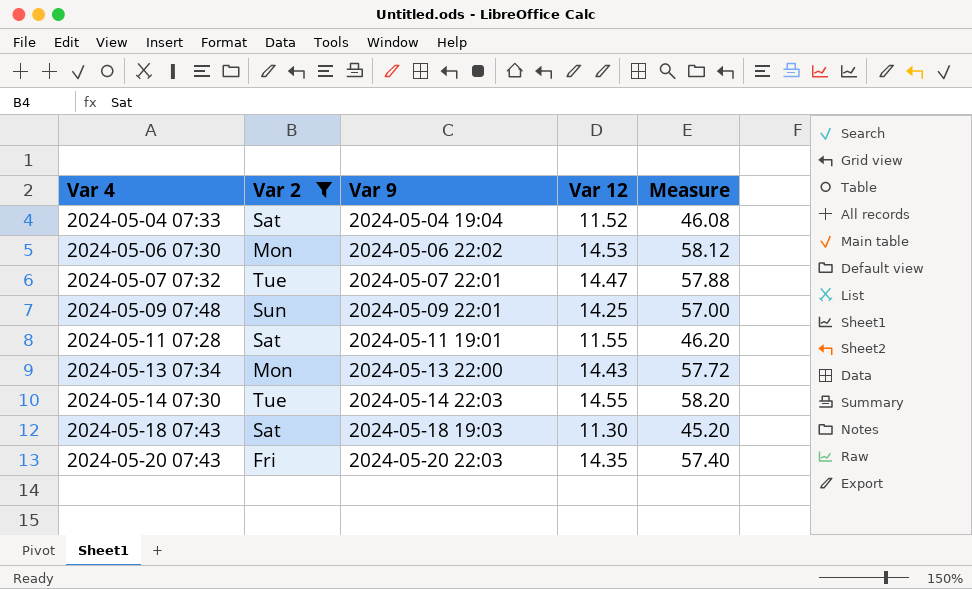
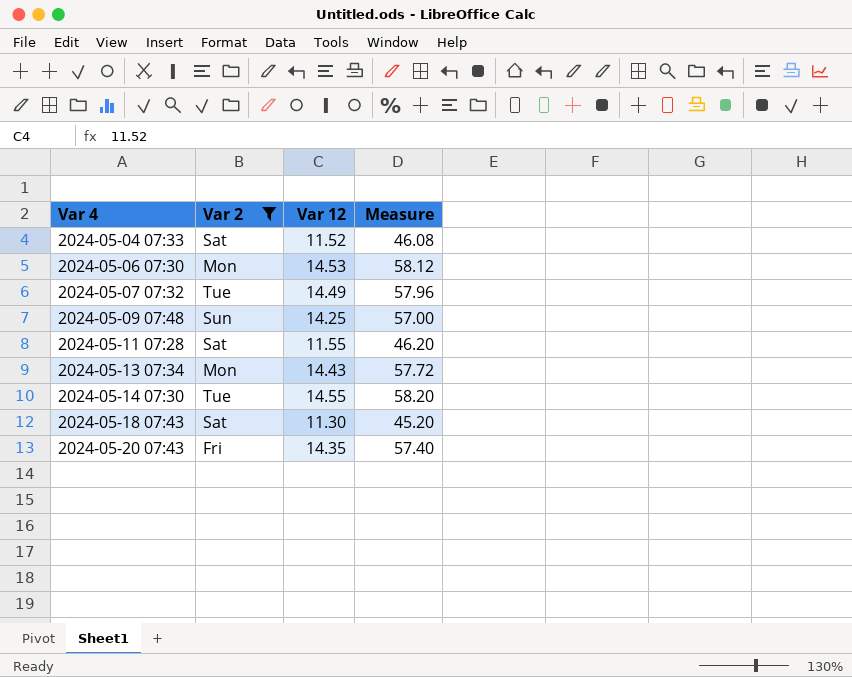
column Var 9 | position: 3 -> none
2024-05-07 07:32 | Var 12: 14.47 -> 14.49
2024-05-07 07:32 | Measure: 57.88 -> 57.96

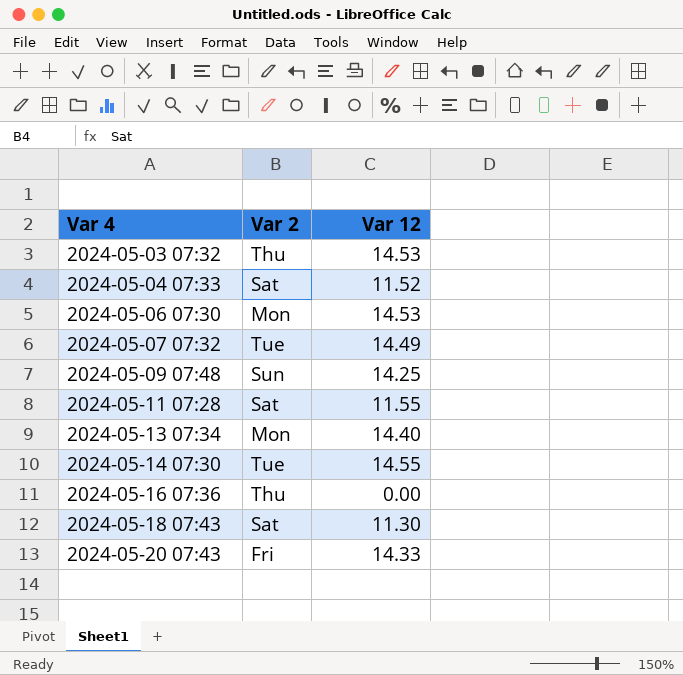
filter: Var 2 != Thu -> none
column Measure | formula: [Var 12] * 4 -> none
2024-05-13 07:34 | Var 12: 14.43 -> 14.40
2024-05-20 07:43 | Var 12: 14.35 -> 14.33

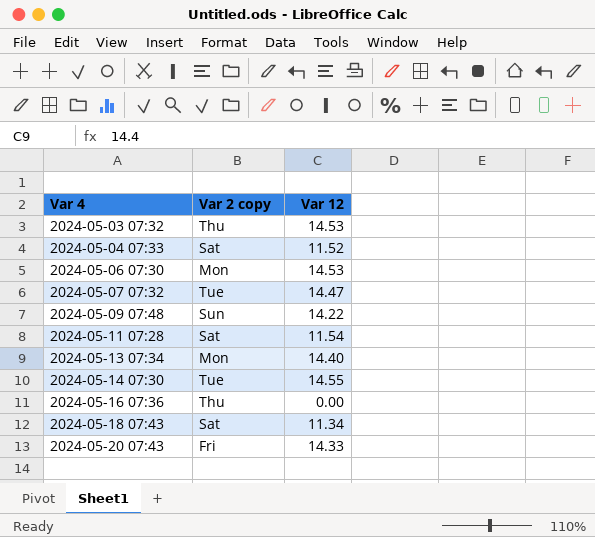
column name: Var 2 -> Var 2 copy
2024-05-07 07:32 | Var 12: 14.49 -> 14.47
2024-05-09 07:48 | Var 12: 14.25 -> 14.22
2024-05-11 07:28 | Var 12: 11.55 -> 11.54
2024-05-18 07:43 | Var 12: 11.30 -> 11.34

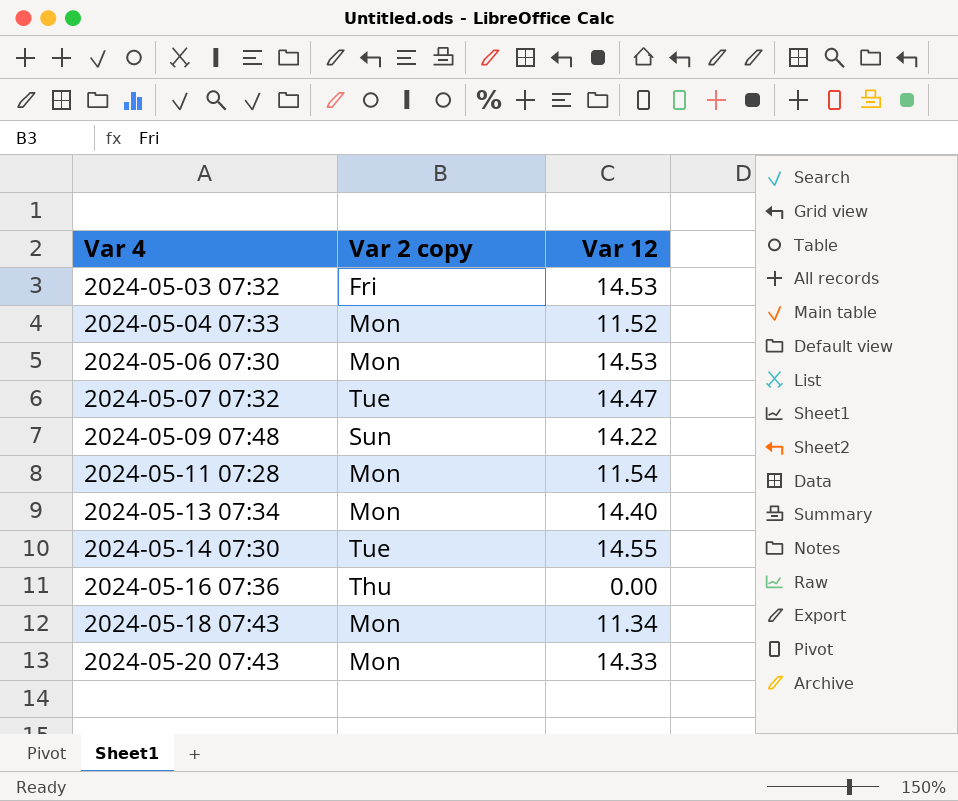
2024-05-03 07:32 | Var 2 copy: Thu -> Fri
2024-05-04 07:33 | Var 2 copy: Sat -> Mon
2024-05-11 07:28 | Var 2 copy: Sat -> Mon
2024-05-18 07:43 | Var 2 copy: Sat -> Mon
2024-05-20 07:43 | Var 2 copy: Fri -> Mon

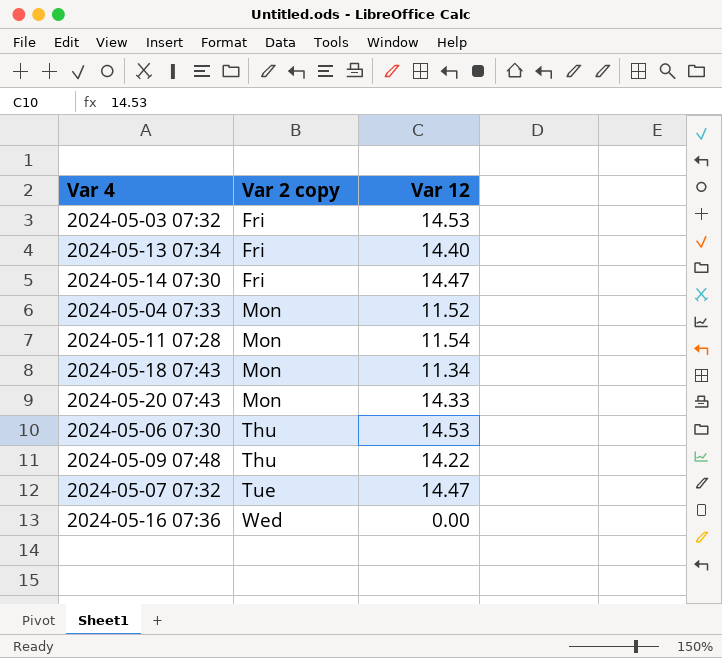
row order: Var 4 ascending -> Var 2 copy ascending
2024-05-13 07:34 | Var 2 copy: Mon -> Fri
2024-05-14 07:30 | Var 2 copy: Tue -> Fri
2024-05-14 07:30 | Var 12: 14.55 -> 14.47
2024-05-06 07:30 | Var 2 copy: Mon -> Thu
2024-05-09 07:48 | Var 2 copy: Sun -> Thu
2024-05-16 07:36 | Var 2 copy: Thu -> Wed

